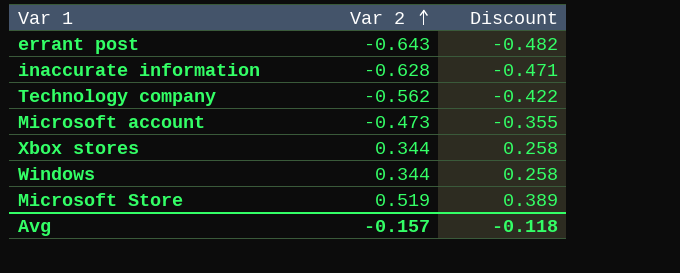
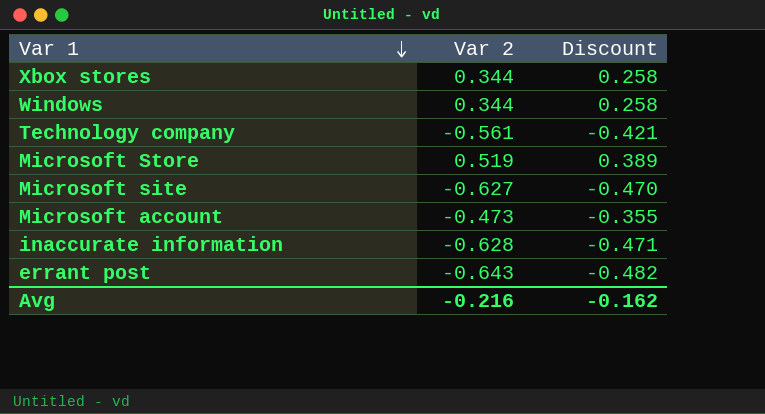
row order: Var 2 ascending -> Var 1 descending
Technology company | Var 2: -0.562 -> -0.561
Technology company | Discount: -0.422 -> -0.421
row Microsoft site: none -> -0.627 | -0.470
Avg | Var 2: -0.157 -> -0.216
Avg | Discount: -0.118 -> -0.162

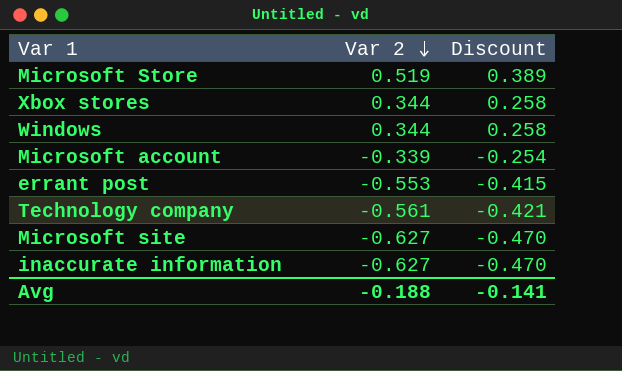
row order: Var 1 descending -> Var 2 descending
Microsoft account | Var 2: -0.473 -> -0.339
Microsoft account | Discount: -0.355 -> -0.254
errant post | Var 2: -0.643 -> -0.553
errant post | Discount: -0.482 -> -0.415
inaccurate information | Var 2: -0.628 -> -0.627
inaccurate information | Discount: -0.471 -> -0.470
Avg | Var 2: -0.216 -> -0.188
Avg | Discount: -0.162 -> -0.141

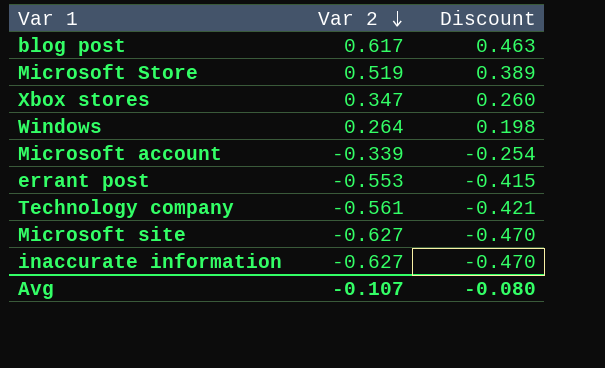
row blog post: none -> 0.617 | 0.463
Xbox stores | Var 2: 0.344 -> 0.347
Xbox stores | Discount: 0.258 -> 0.260
Windows | Var 2: 0.344 -> 0.264
Windows | Discount: 0.258 -> 0.198
Avg | Var 2: -0.188 -> -0.107
Avg | Discount: -0.141 -> -0.080

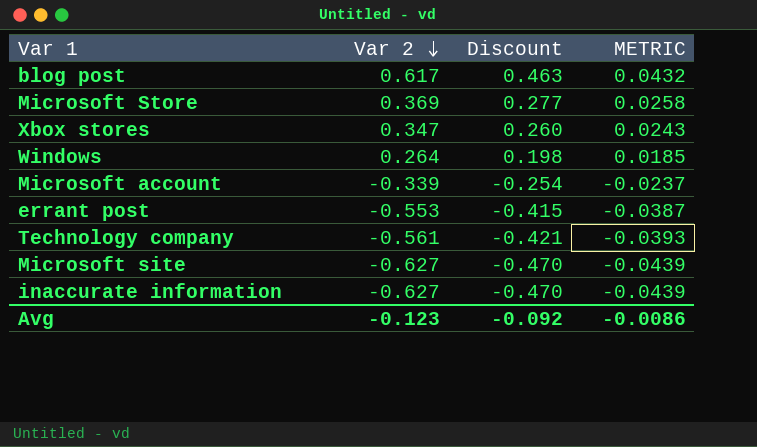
column METRIC | formula: none -> [Var 2] * 0.07
Microsoft Store | Var 2: 0.519 -> 0.369
Microsoft Store | Discount: 0.389 -> 0.277
Avg | Var 2: -0.107 -> -0.123
Avg | Discount: -0.080 -> -0.092

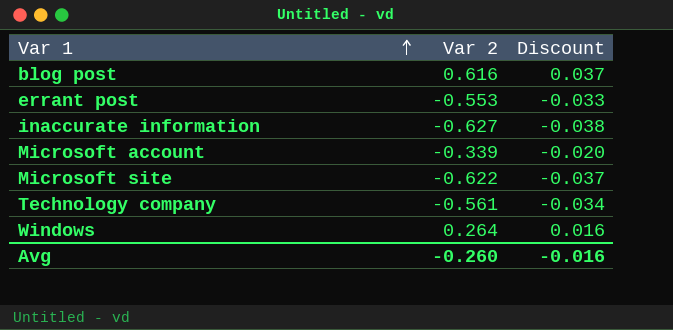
row order: Var 2 descending -> Var 1 ascending
column METRIC | formula: [Var 2] * 0.07 -> none
column Discount | formula: [Var 2] * 0.75 -> [Var 2] * 0.06
row Microsoft Store: 0.369 | 0.277 | 0.0258 -> none
row Xbox stores: 0.347 | 0.260 | 0.0243 -> none
blog post | Var 2: 0.617 -> 0.616
Microsoft site | Var 2: -0.627 -> -0.622
Avg | Var 2: -0.123 -> -0.260
Avg | Discount: -0.092 -> -0.016

